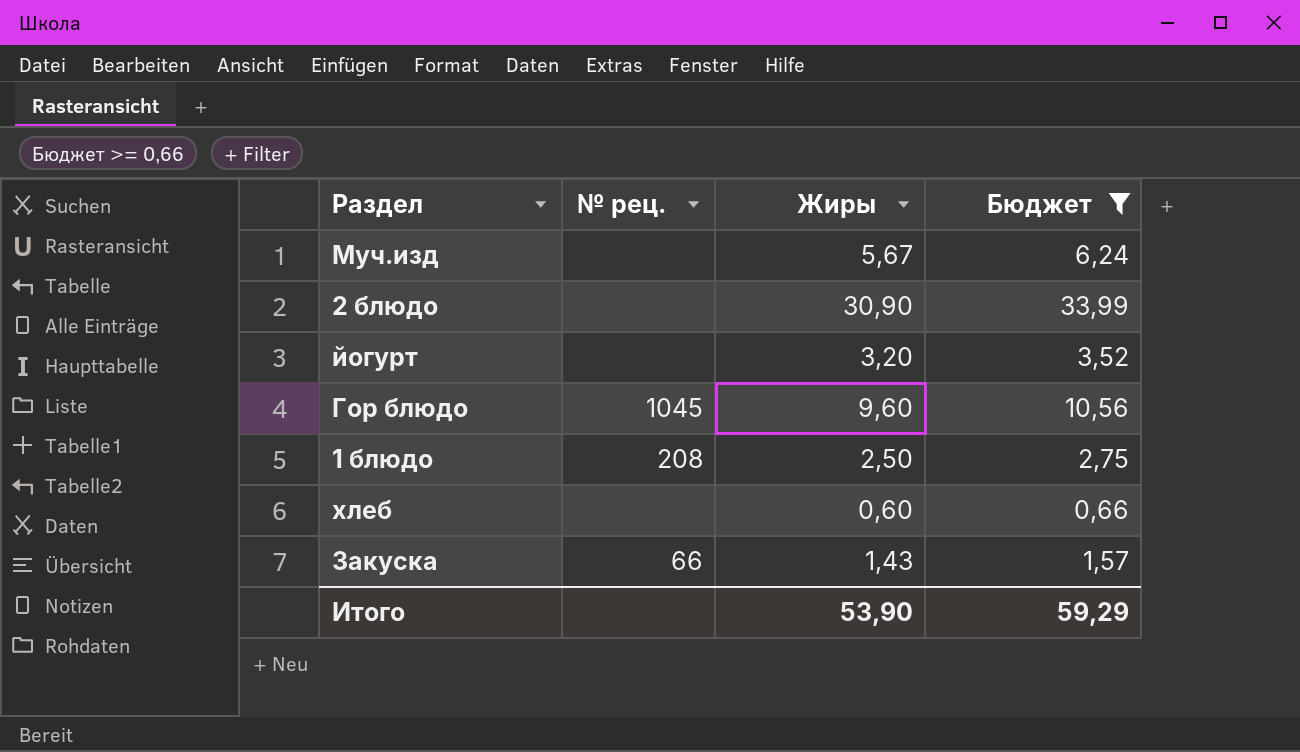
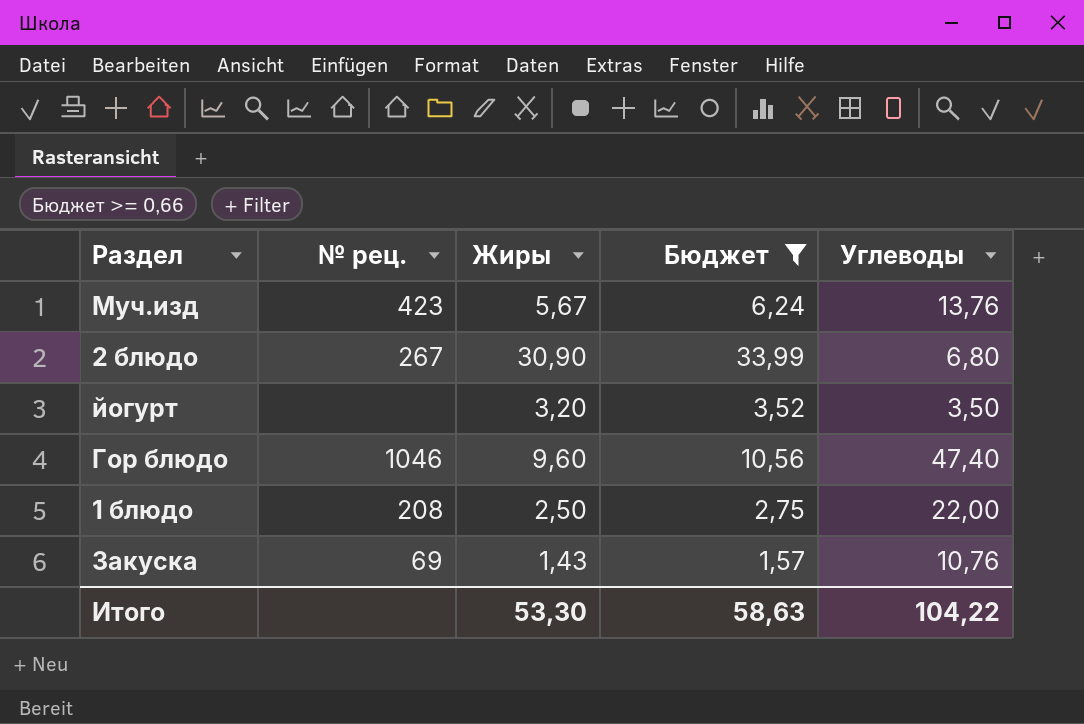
column Углеводы | position: none -> 5
row хлеб: none | 0,60 | 0,66 -> none
Муч.изд | № рец.: none -> 423
2 блюдо | № рец.: none -> 267
Гор блюдо | № рец.: 1045 -> 1046
Закуска | № рец.: 66 -> 69
Итого | Жиры: 53,90 -> 53,30
Итого | Бюджет: 59,29 -> 58,63

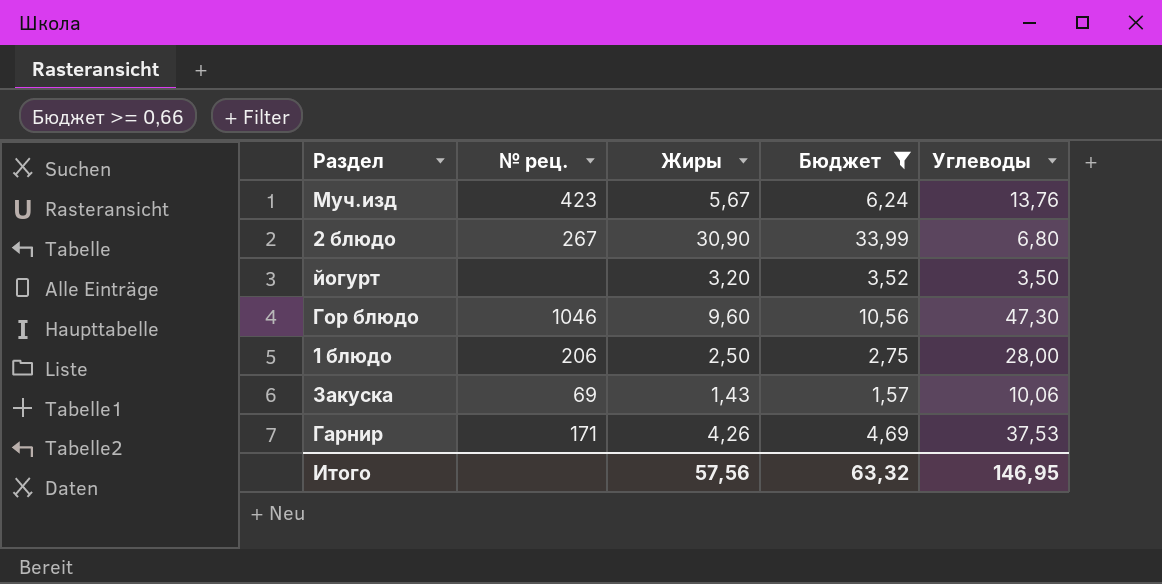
Гор блюдо | Углеводы: 47,40 -> 47,30
1 блюдо | № рец.: 208 -> 206
1 блюдо | Углеводы: 22,00 -> 28,00
Закуска | Углеводы: 10,76 -> 10,06
row Гарнир: none -> 171 | 4,26 | 4,69 | 37,53
Итого | Жиры: 53,30 -> 57,56
Итого | Бюджет: 58,63 -> 63,32
Итого | Углеводы: 104,22 -> 146,95

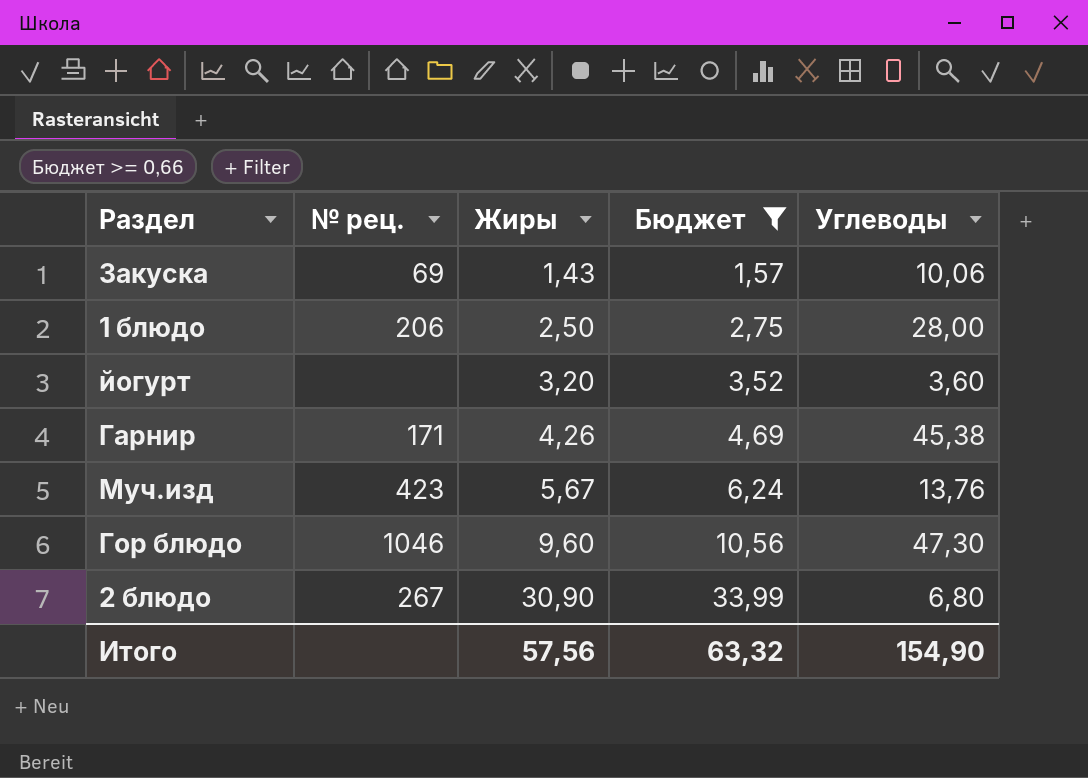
row order: none -> Жиры ascending
йогурт | Углеводы: 3,50 -> 3,60
Гарнир | Углеводы: 37,53 -> 45,38
Итого | Углеводы: 146,95 -> 154,90

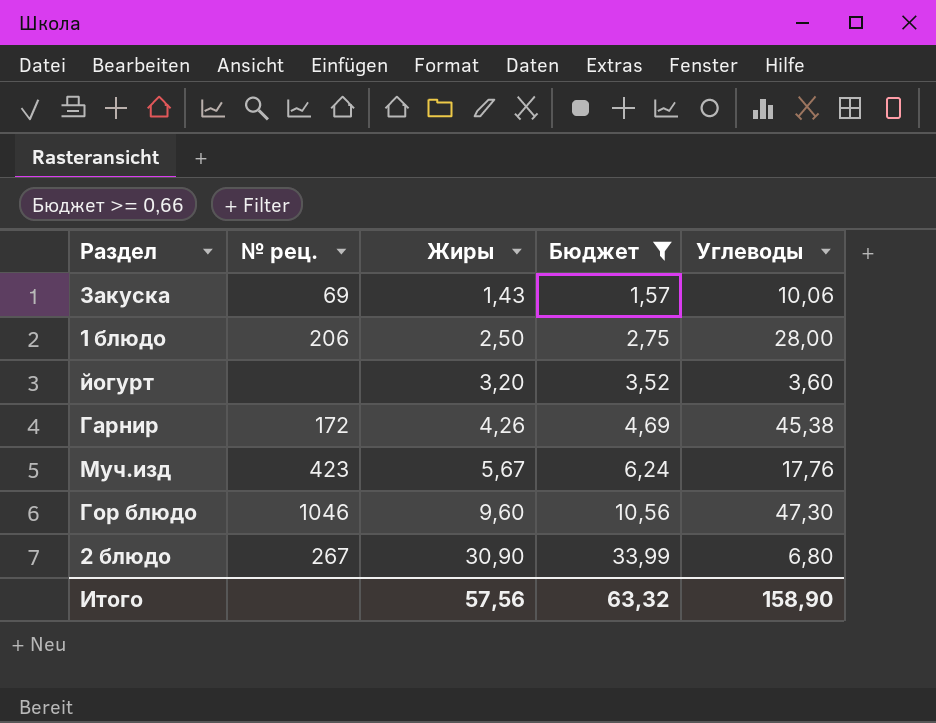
Гарнир | № рец.: 171 -> 172
Муч.изд | Углеводы: 13,76 -> 17,76
Итого | Углеводы: 154,90 -> 158,90

